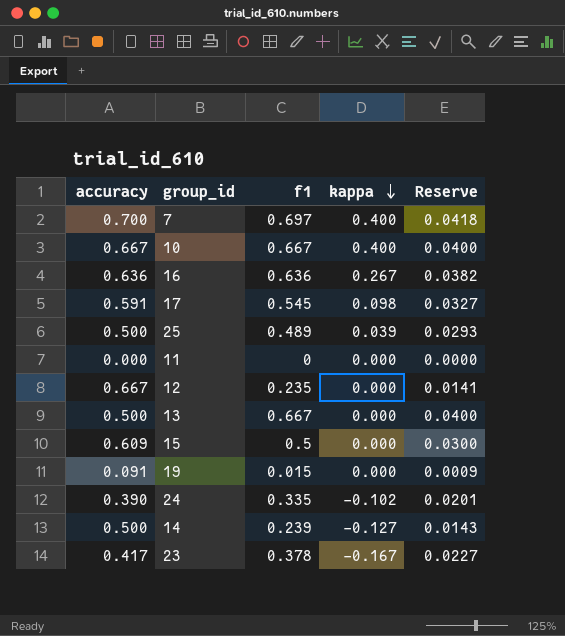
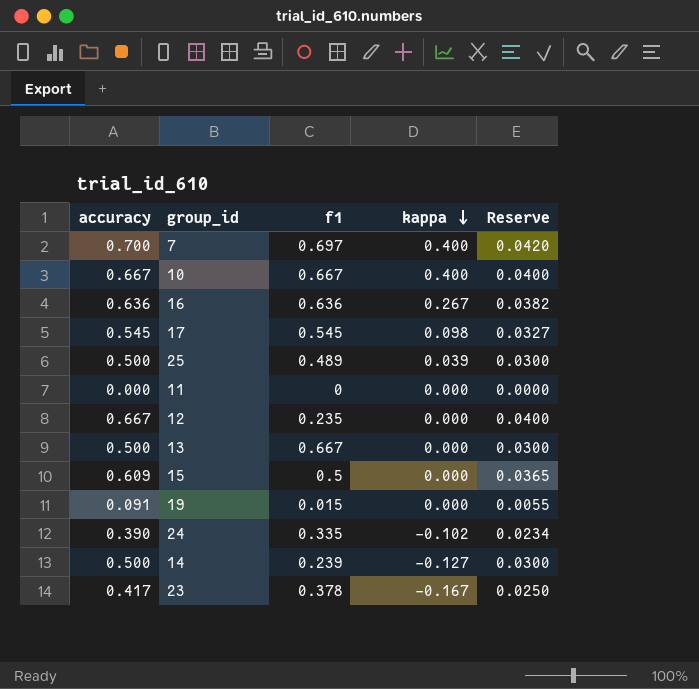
column Reserve | formula: [f1] * 0.06 -> [accuracy] * 0.06
17 | accuracy: 0.591 -> 0.545

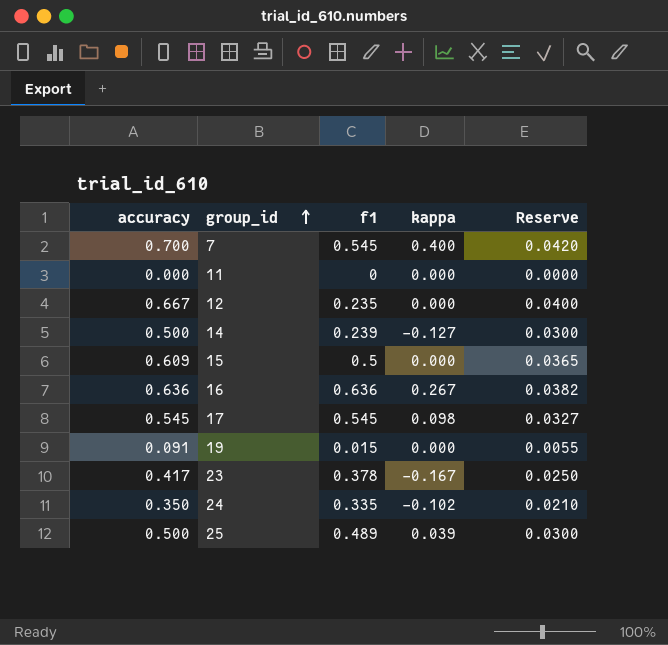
row order: kappa descending -> group_id ascending
row 10: 0.667 | 0.667 | 0.400 | 0.0400 -> none
row 13: 0.500 | 0.667 | 0.000 | 0.0300 -> none
7 | f1: 0.697 -> 0.545
24 | accuracy: 0.390 -> 0.350
24 | Reserve: 0.0234 -> 0.0210

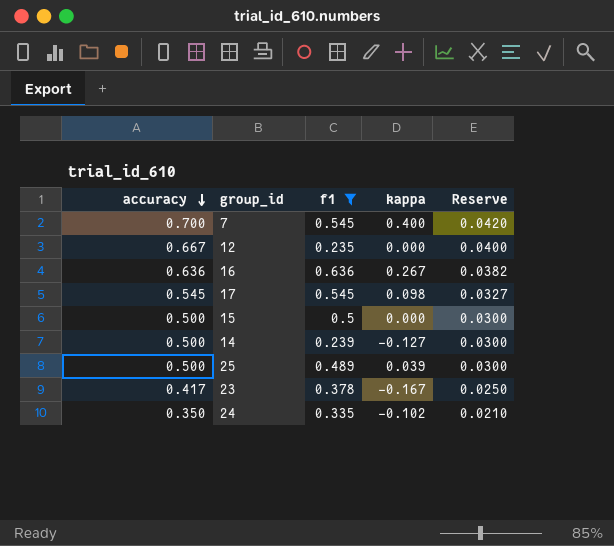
filter: none -> f1 >= 0.235
row order: group_id ascending -> accuracy descending
15 | accuracy: 0.609 -> 0.500
15 | Reserve: 0.0365 -> 0.0300

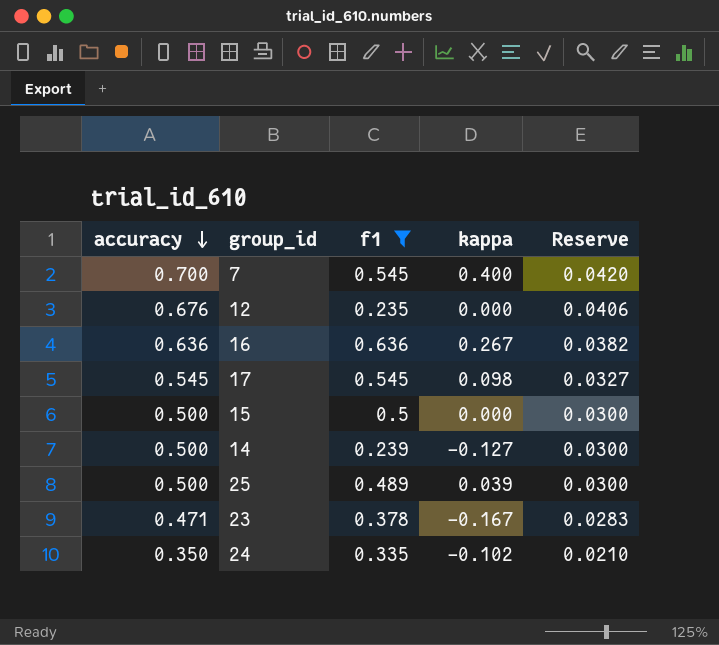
12 | accuracy: 0.667 -> 0.676
12 | Reserve: 0.0400 -> 0.0406
23 | accuracy: 0.417 -> 0.471
23 | Reserve: 0.0250 -> 0.0283

